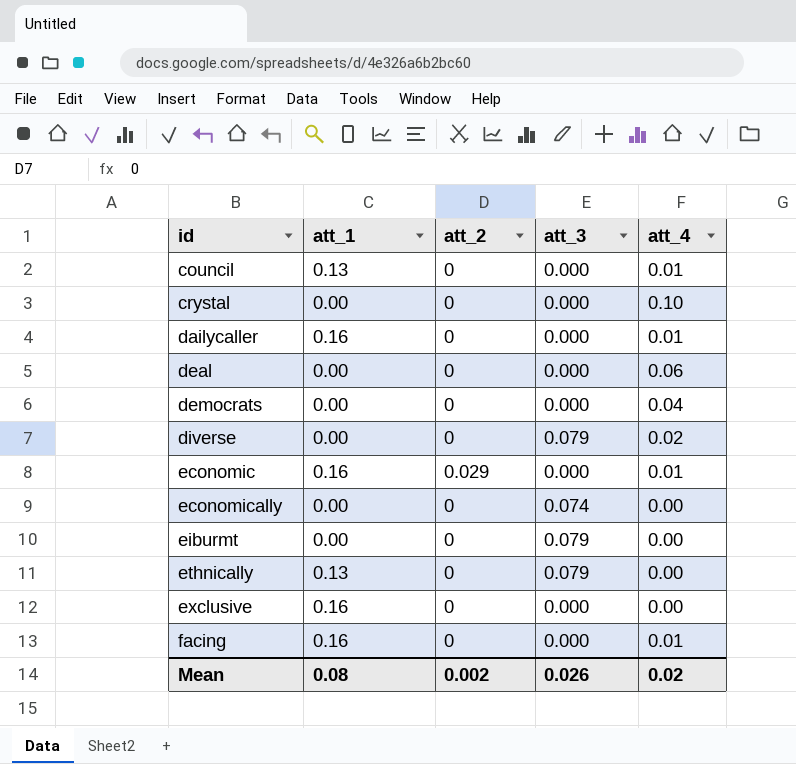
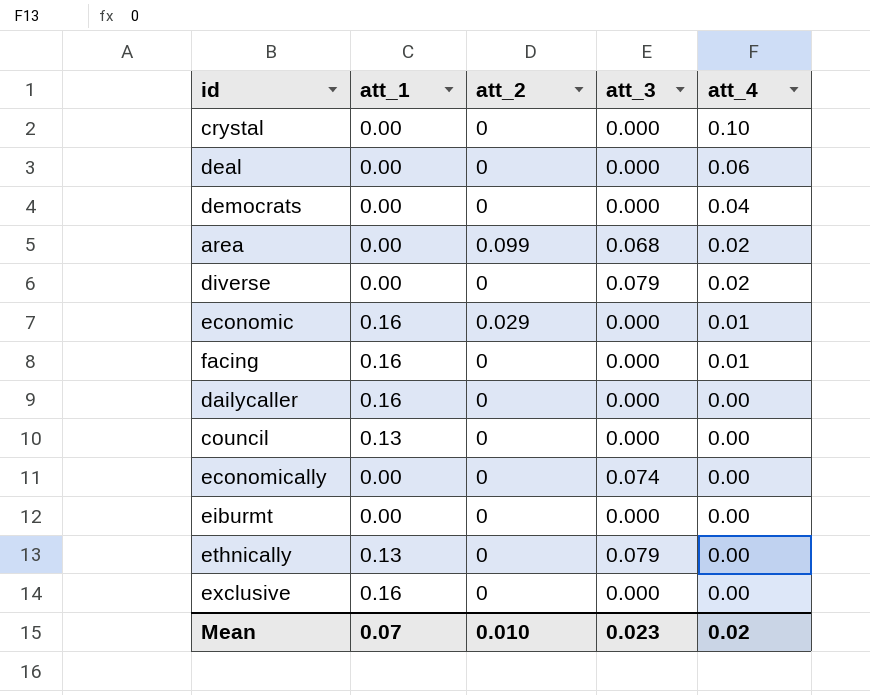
row order: id ascending -> att_4 descending
row area: none -> 0.00 | 0.099 | 0.068 | 0.02
dailycaller | att_4: 0.01 -> 0.00
council | att_4: 0.01 -> 0.00
eiburmt | att_3: 0.079 -> 0.000
Mean | att_1: 0.08 -> 0.07
Mean | att_2: 0.002 -> 0.010
Mean | att_3: 0.026 -> 0.023

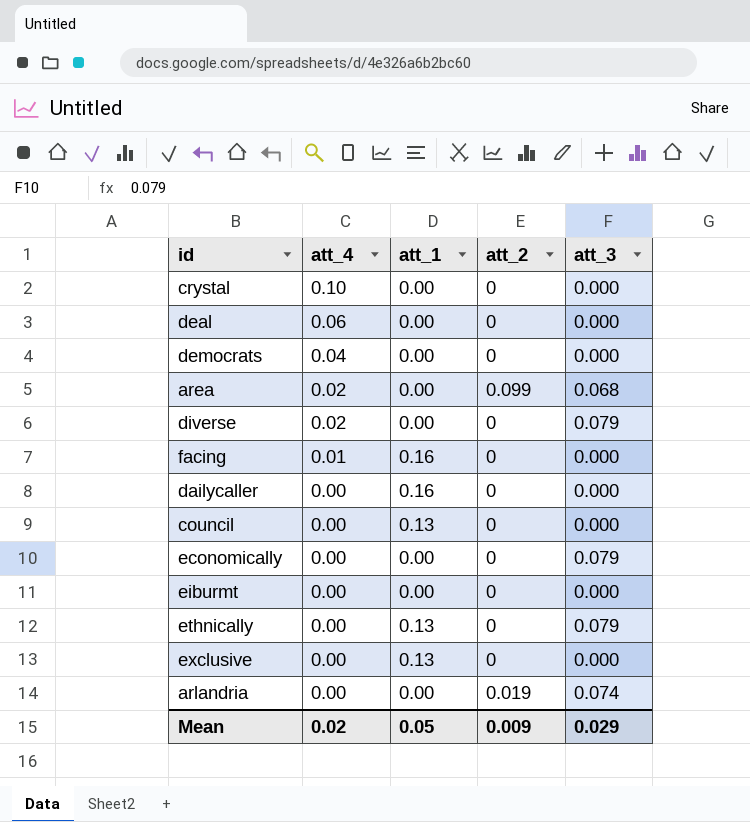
column att_4 | position: 5 -> 2
row economic: 0.16 | 0.029 | 0.000 | 0.01 -> none
economically | att_3: 0.074 -> 0.079
exclusive | att_1: 0.16 -> 0.13
row arlandria: none -> 0.00 | 0.00 | 0.019 | 0.074
Mean | att_1: 0.07 -> 0.05
Mean | att_2: 0.010 -> 0.009
Mean | att_3: 0.023 -> 0.029

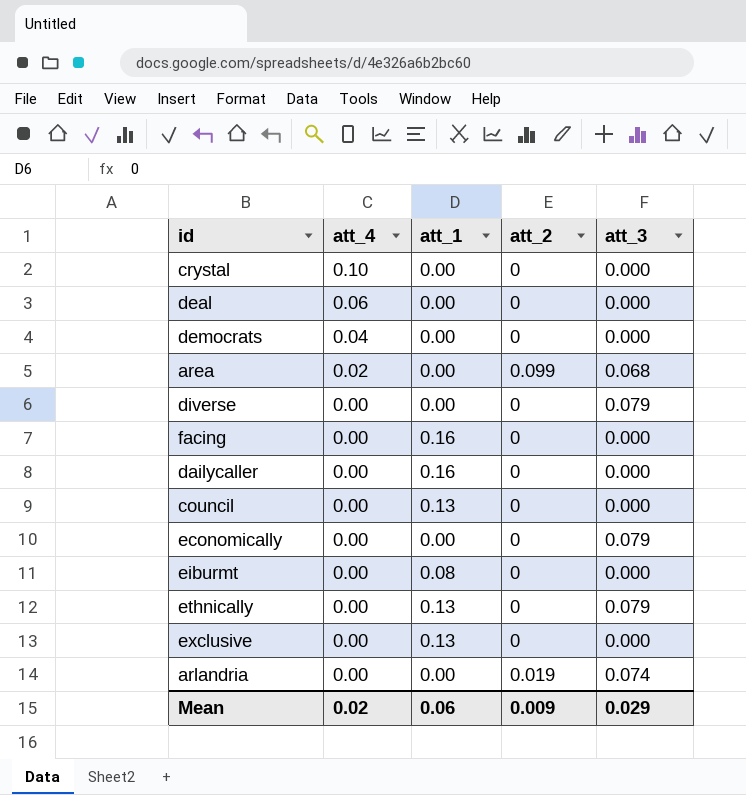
diverse | att_4: 0.02 -> 0.00
facing | att_4: 0.01 -> 0.00
eiburmt | att_1: 0.00 -> 0.08
Mean | att_1: 0.05 -> 0.06

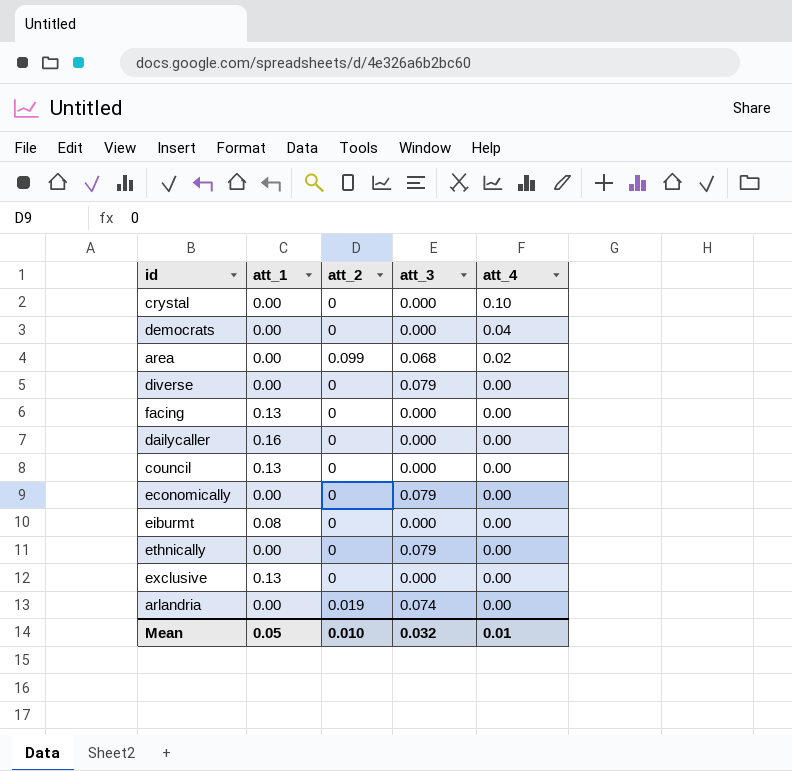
column att_4 | position: 2 -> 5
row deal: 0.06 | 0.00 | 0 | 0.000 -> none
facing | att_1: 0.16 -> 0.13
ethnically | att_1: 0.13 -> 0.00
Mean | att_1: 0.06 -> 0.05
Mean | att_2: 0.009 -> 0.010
Mean | att_3: 0.029 -> 0.032
Mean | att_4: 0.02 -> 0.01

